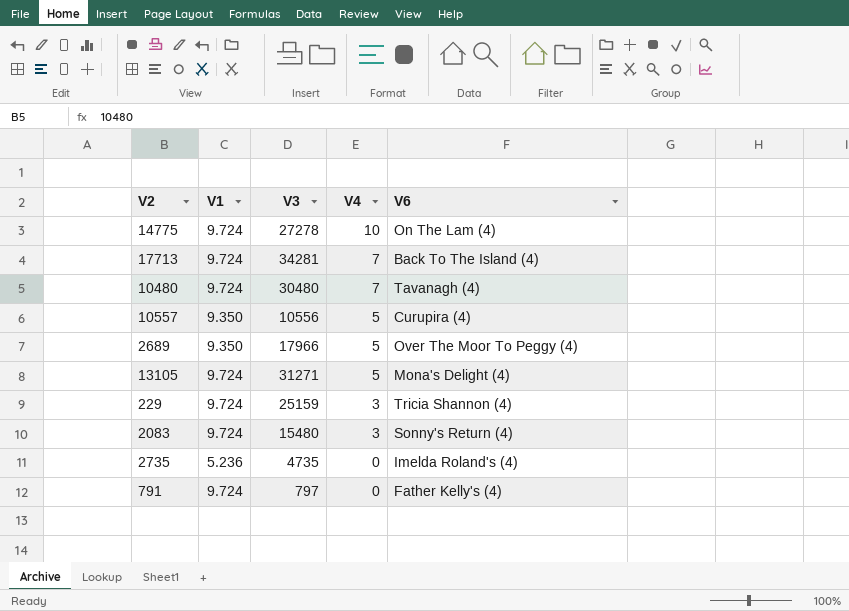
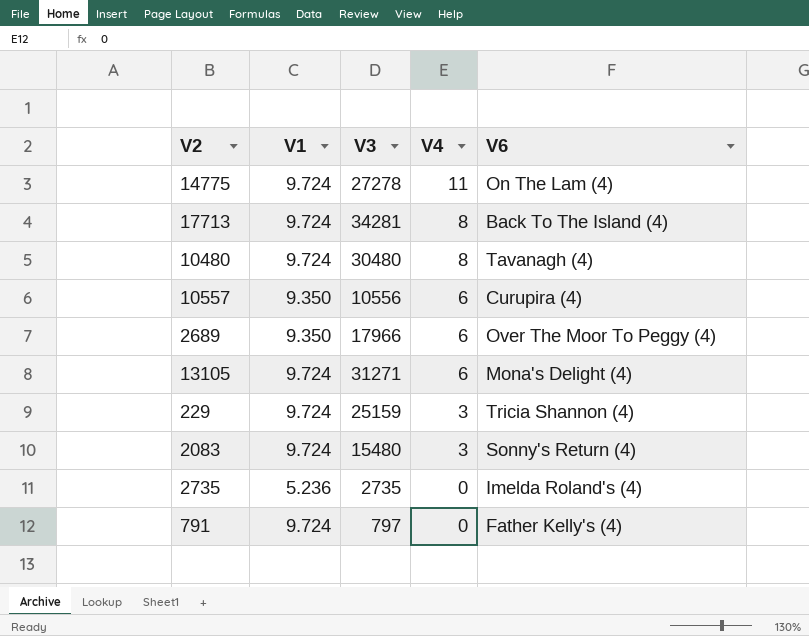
14775 | V4: 10 -> 11
17713 | V4: 7 -> 8
10480 | V4: 7 -> 8
10557 | V4: 5 -> 6
2689 | V4: 5 -> 6
13105 | V4: 5 -> 6
2735 | V3: 4735 -> 2735

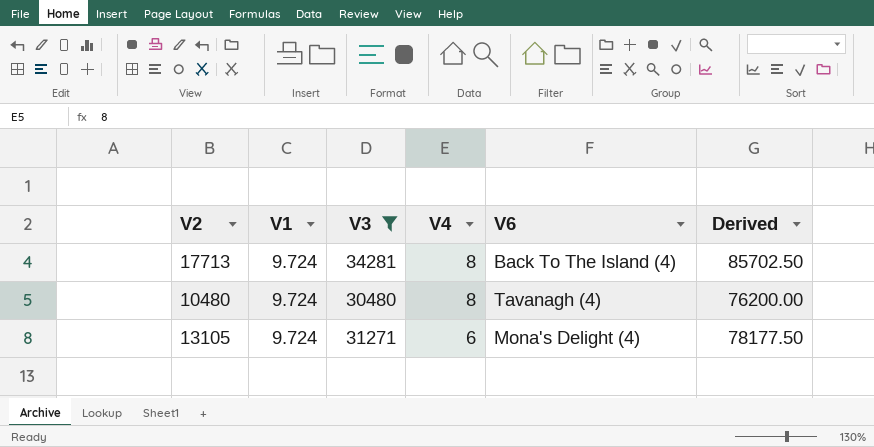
filter: none -> V3 >= 30480
column Derived | formula: none -> [V3] * 2.5

